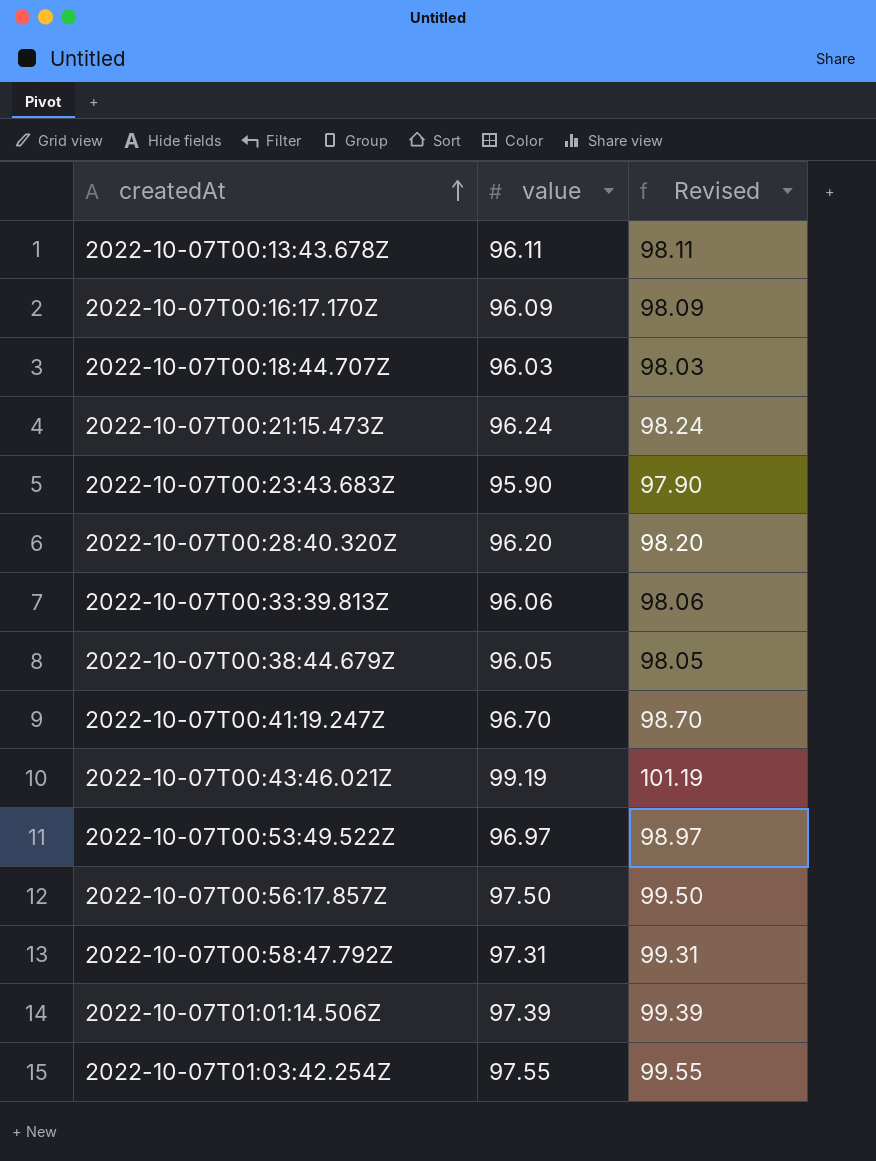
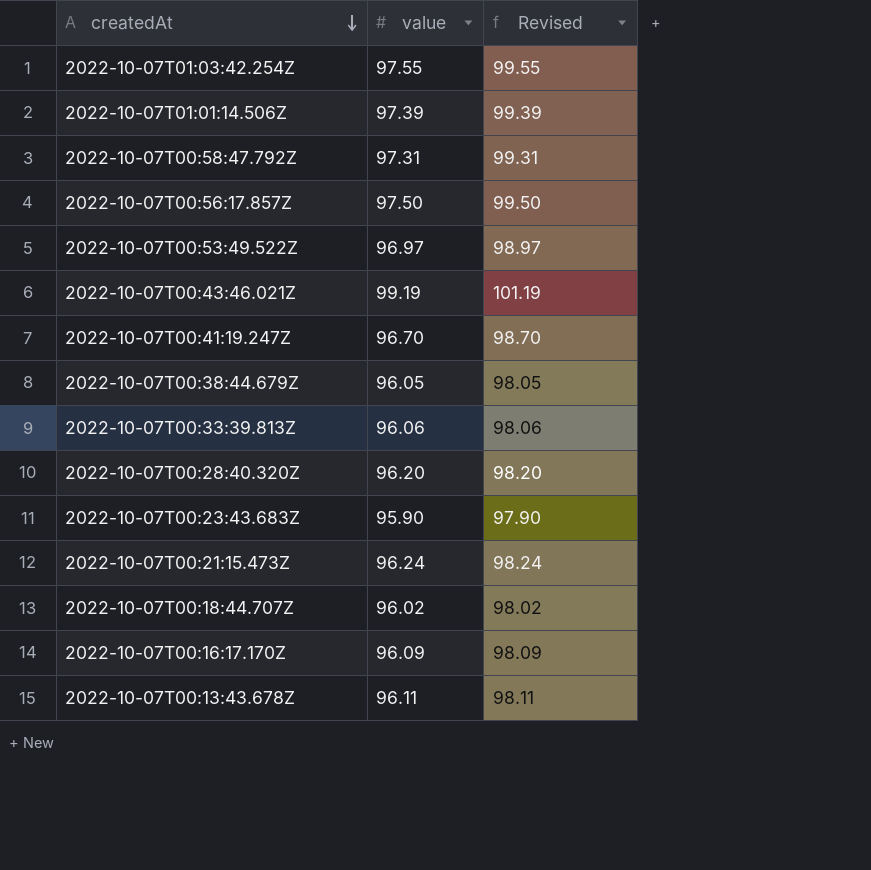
row order: createdAt ascending -> createdAt descending
2022-10-07T00:18:44.707Z | value: 96.03 -> 96.02
2022-10-07T00:18:44.707Z | Revised: 98.03 -> 98.02

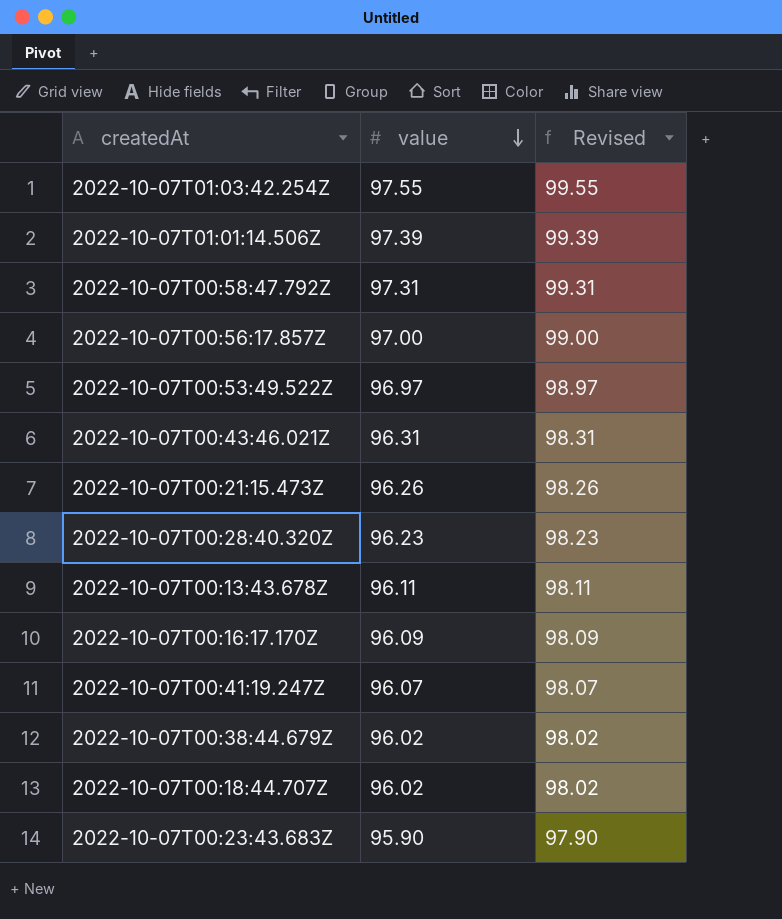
row order: createdAt descending -> value descending
row 2022-10-07T00:33:39.813Z: 96.06 | 98.06 -> none
2022-10-07T00:56:17.857Z | value: 97.50 -> 97.00
2022-10-07T00:56:17.857Z | Revised: 99.50 -> 99.00
2022-10-07T00:43:46.021Z | value: 99.19 -> 96.31
2022-10-07T00:43:46.021Z | Revised: 101.19 -> 98.31
2022-10-07T00:21:15.473Z | value: 96.24 -> 96.26
2022-10-07T00:21:15.473Z | Revised: 98.24 -> 98.26
2022-10-07T00:28:40.320Z | value: 96.20 -> 96.23
2022-10-07T00:28:40.320Z | Revised: 98.20 -> 98.23
2022-10-07T00:41:19.247Z | value: 96.70 -> 96.07
2022-10-07T00:41:19.247Z | Revised: 98.70 -> 98.07
2022-10-07T00:38:44.679Z | value: 96.05 -> 96.02
2022-10-07T00:38:44.679Z | Revised: 98.05 -> 98.02

